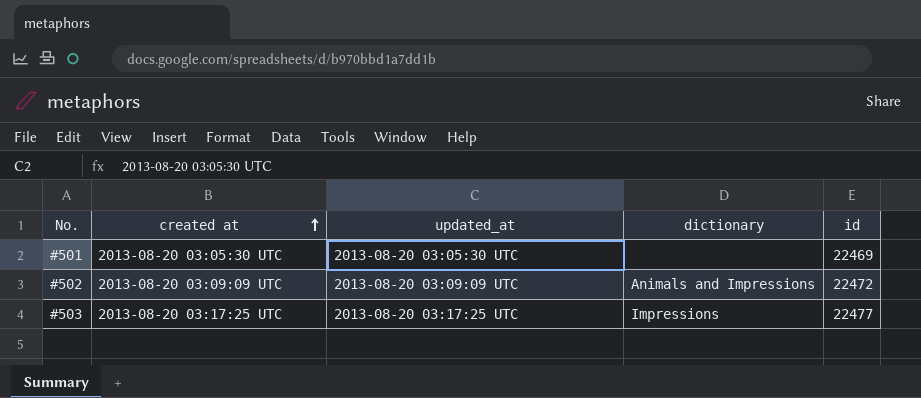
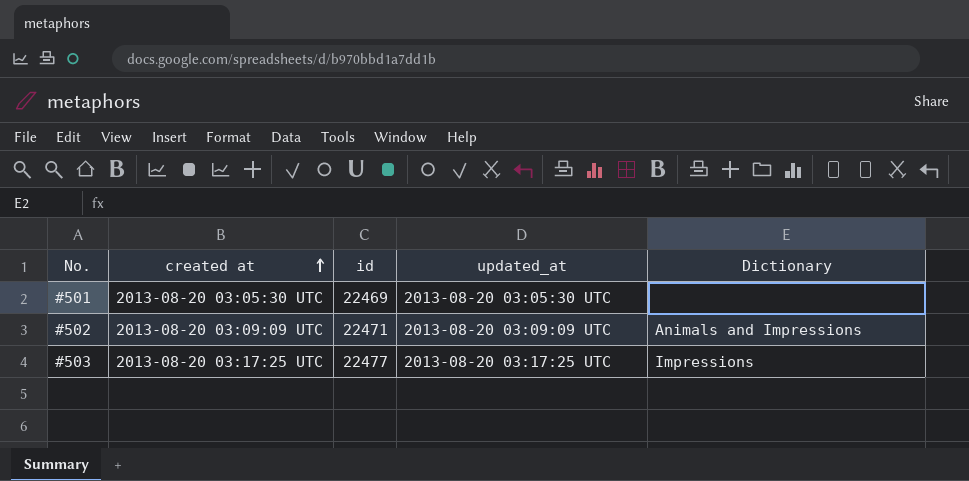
column id | position: 5 -> 3
column name: dictionary -> Dictionary
#502 | id: 22472 -> 22471

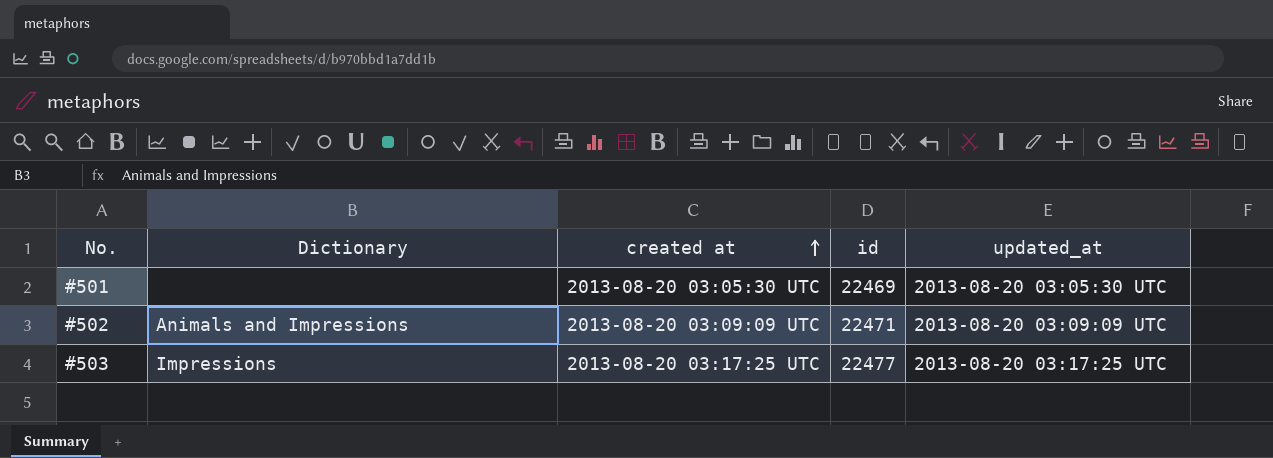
column Dictionary | position: 5 -> 2

